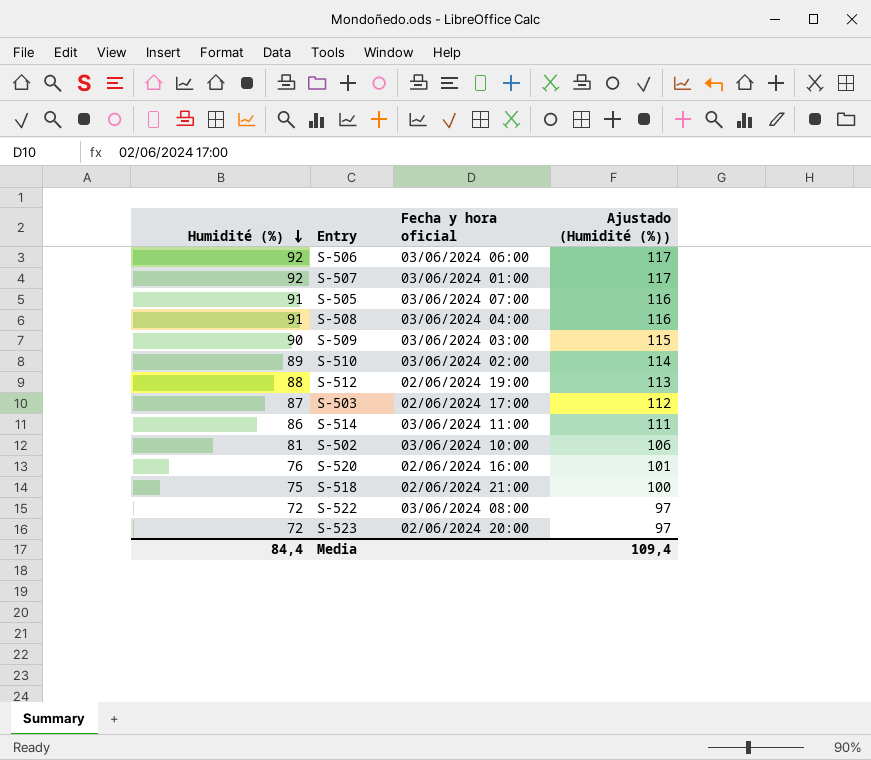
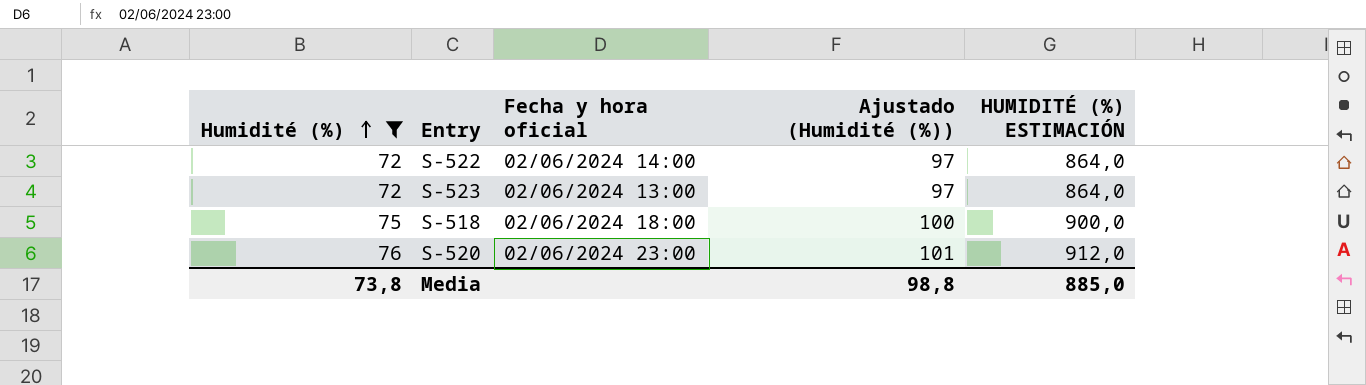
filter: none -> Humidité (%) <= 76
row order: Humidité (%) descending -> Humidité (%) ascending
column HUMIDITÉ (%) ESTIMACIÓN | formula: none -> [Humidité (%)] * 12
S-522 | Fecha y hora oficial: 03/06/2024 08:00 -> 02/06/2024 14:00
S-523 | Fecha y hora oficial: 02/06/2024 20:00 -> 02/06/2024 13:00
S-518 | Fecha y hora oficial: 02/06/2024 21:00 -> 02/06/2024 18:00
S-520 | Fecha y hora oficial: 02/06/2024 16:00 -> 02/06/2024 23:00
Media | Humidité (%): 84,4 -> 73,8
Media | Ajustado (Humidité (%)): 109,4 -> 98,8

